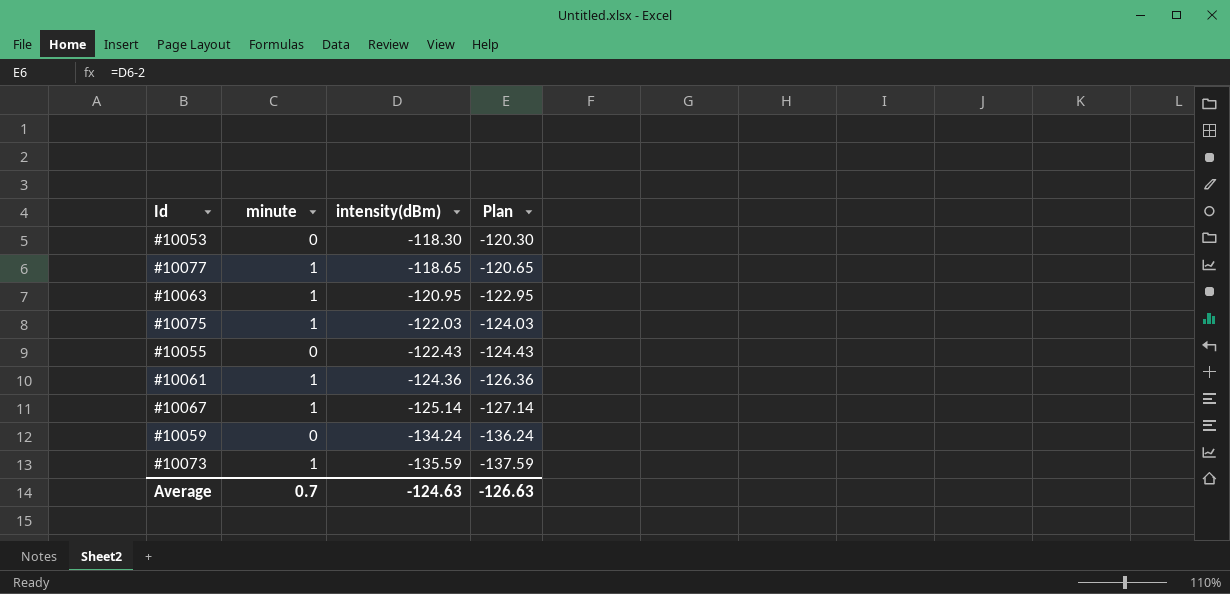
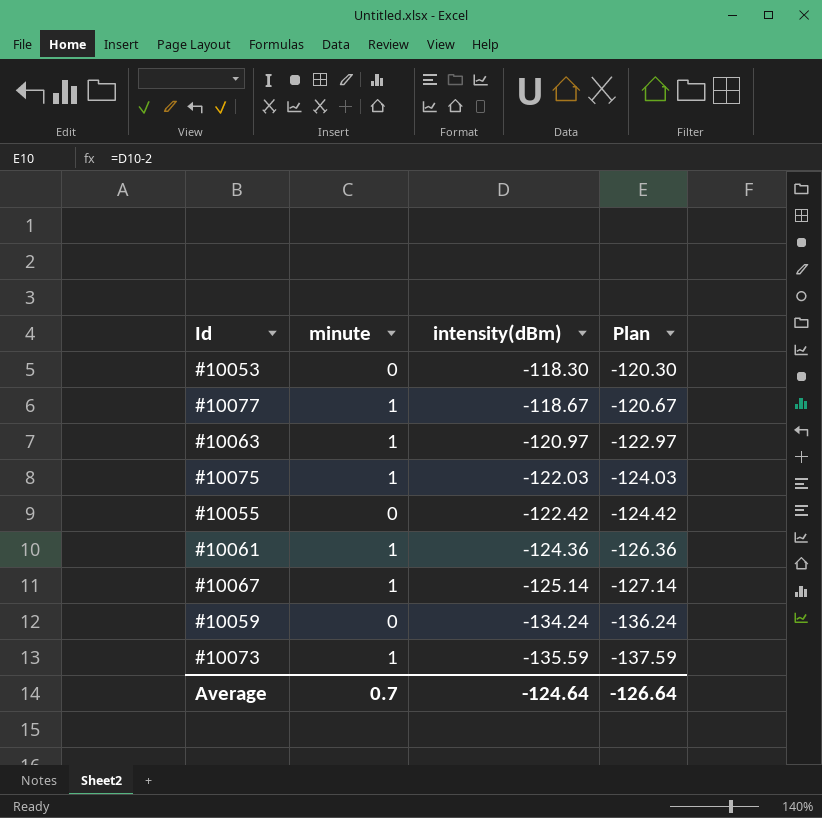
#10077 | intensity(dBm): -118.65 -> -118.67
#10077 | Plan: -120.65 -> -120.67
#10063 | intensity(dBm): -120.95 -> -120.97
#10063 | Plan: -122.95 -> -122.97
#10055 | intensity(dBm): -122.43 -> -122.42
#10055 | Plan: -124.43 -> -124.42
Average | intensity(dBm): -124.63 -> -124.64
Average | Plan: -126.63 -> -126.64

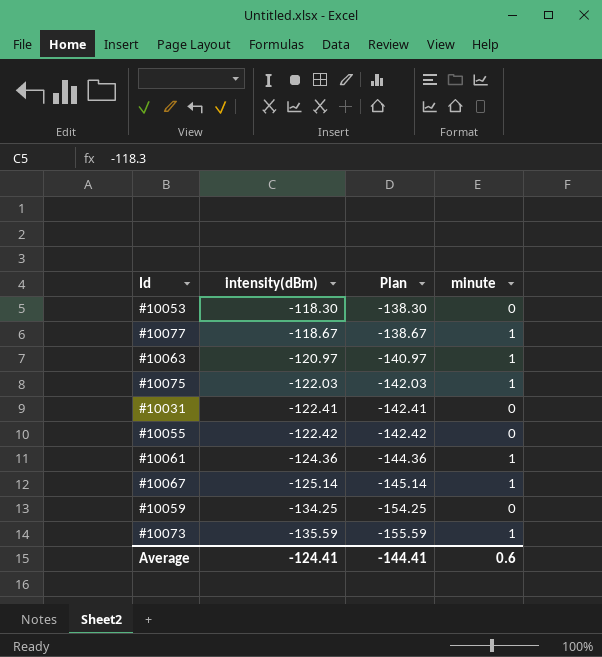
column Plan | formula: [intensity(dBm)] - 2 -> [intensity(dBm)] - 20
column minute | position: 2 -> 4
row #10031: none -> -122.41 | -142.41 | 0
#10059 | intensity(dBm): -134.24 -> -134.25
Average | intensity(dBm): -124.64 -> -124.41
Average | Plan: -126.64 -> -144.41
Average | minute: 0.7 -> 0.6

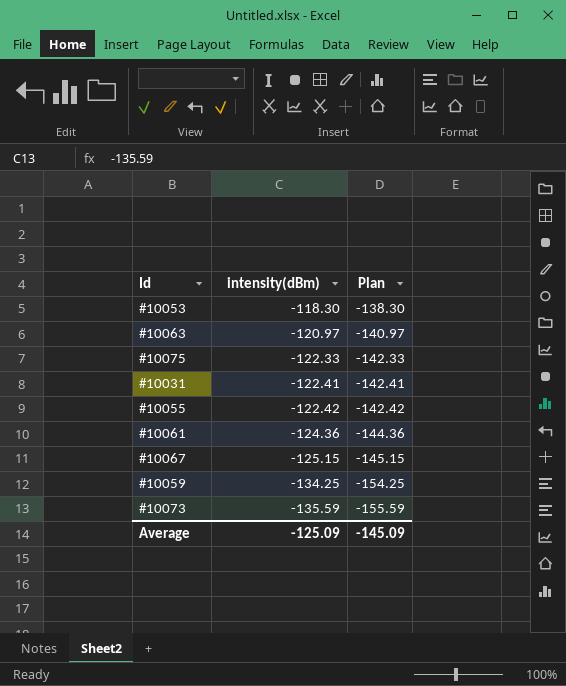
column minute | position: 4 -> none
row #10077: -118.67 | -138.67 | 1 -> none
#10075 | intensity(dBm): -122.03 -> -122.33
#10075 | Plan: -142.03 -> -142.33
#10067 | intensity(dBm): -125.14 -> -125.15
#10067 | Plan: -145.14 -> -145.15
Average | intensity(dBm): -124.41 -> -125.09
Average | Plan: -144.41 -> -145.09

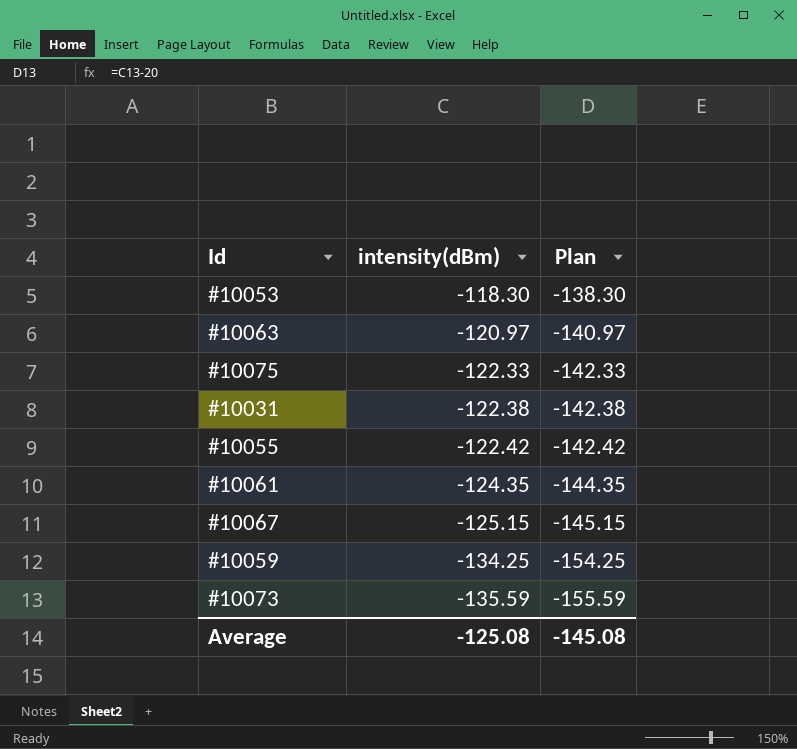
#10031 | intensity(dBm): -122.41 -> -122.38
#10031 | Plan: -142.41 -> -142.38
#10061 | intensity(dBm): -124.36 -> -124.35
#10061 | Plan: -144.36 -> -144.35
Average | intensity(dBm): -125.09 -> -125.08
Average | Plan: -145.09 -> -145.08

